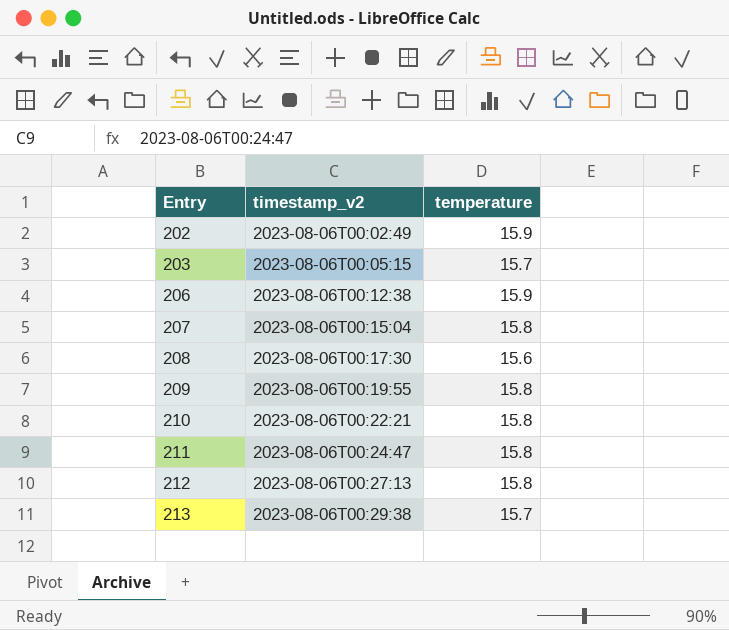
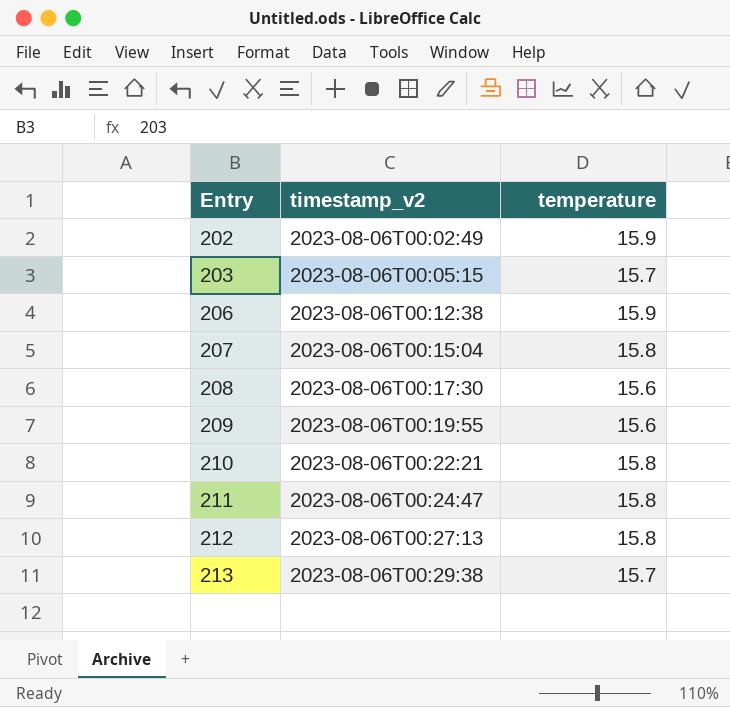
209 | temperature: 15.8 -> 15.6

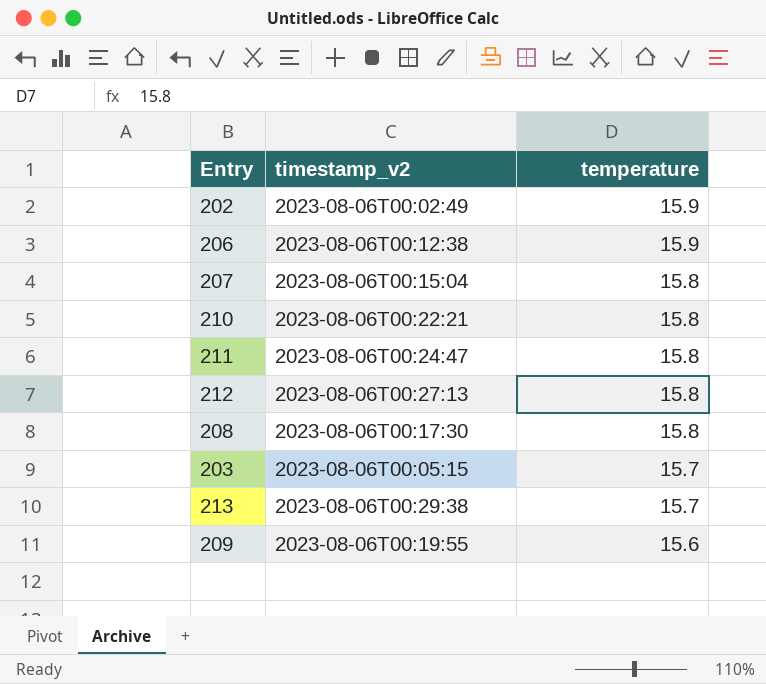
row order: Entry ascending -> temperature descending
208 | temperature: 15.6 -> 15.8

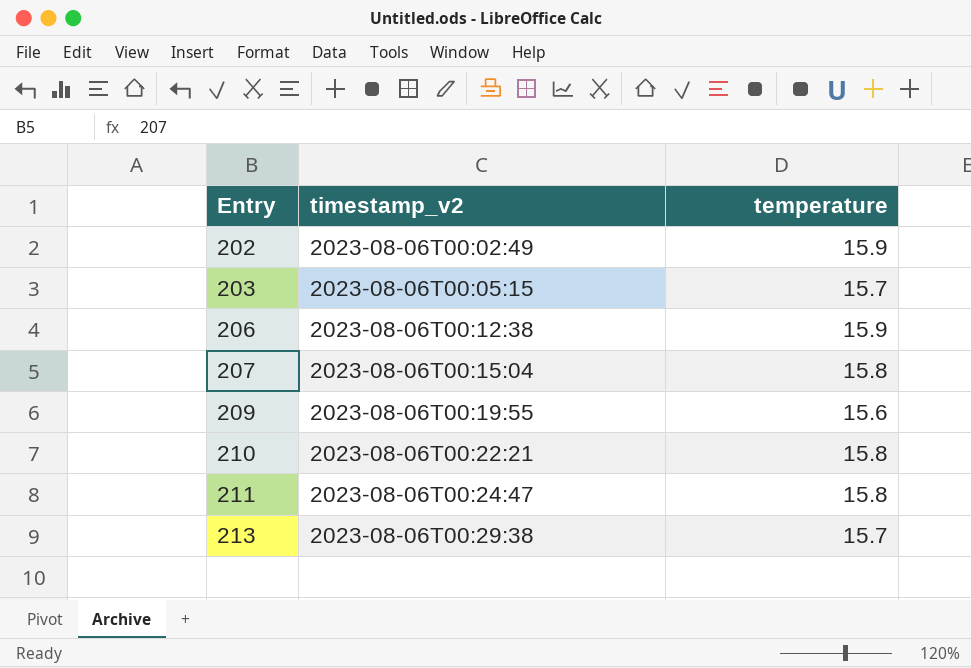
row order: temperature descending -> Entry ascending
row 212: 2023-08-06T00:27:13 | 15.8 -> none
row 208: 2023-08-06T00:17:30 | 15.8 -> none

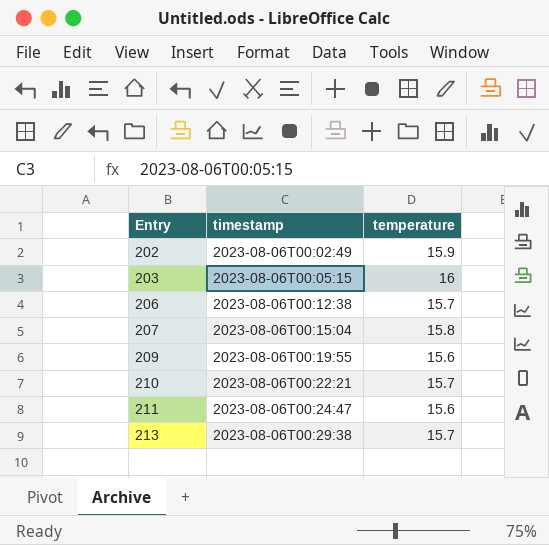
column name: timestamp_v2 -> timestamp
203 | temperature: 15.7 -> 16
206 | temperature: 15.9 -> 15.7
210 | temperature: 15.8 -> 15.7
211 | temperature: 15.8 -> 15.6

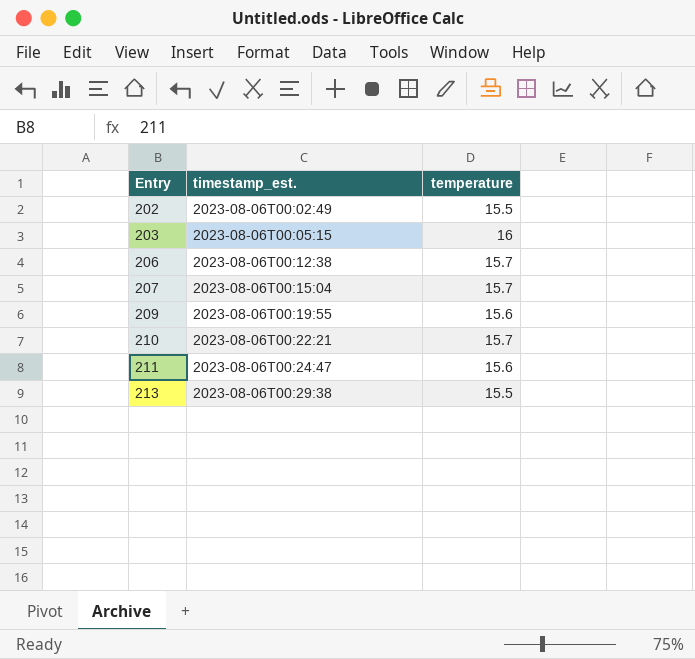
column name: timestamp -> timestamp_est.
202 | temperature: 15.9 -> 15.5
207 | temperature: 15.8 -> 15.7
213 | temperature: 15.7 -> 15.5

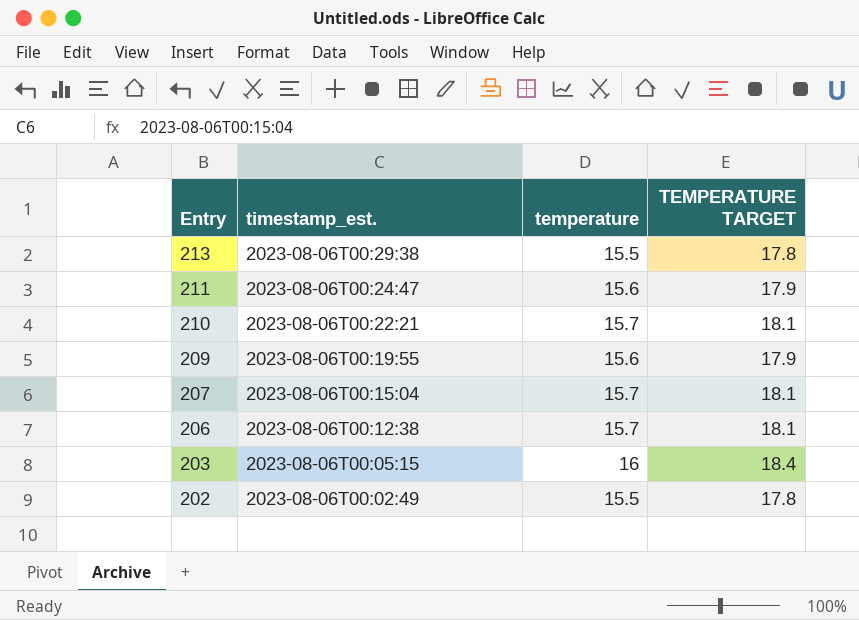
row order: Entry ascending -> Entry descending
column TEMPERATURE TARGET | formula: none -> [temperature] * 1.15

